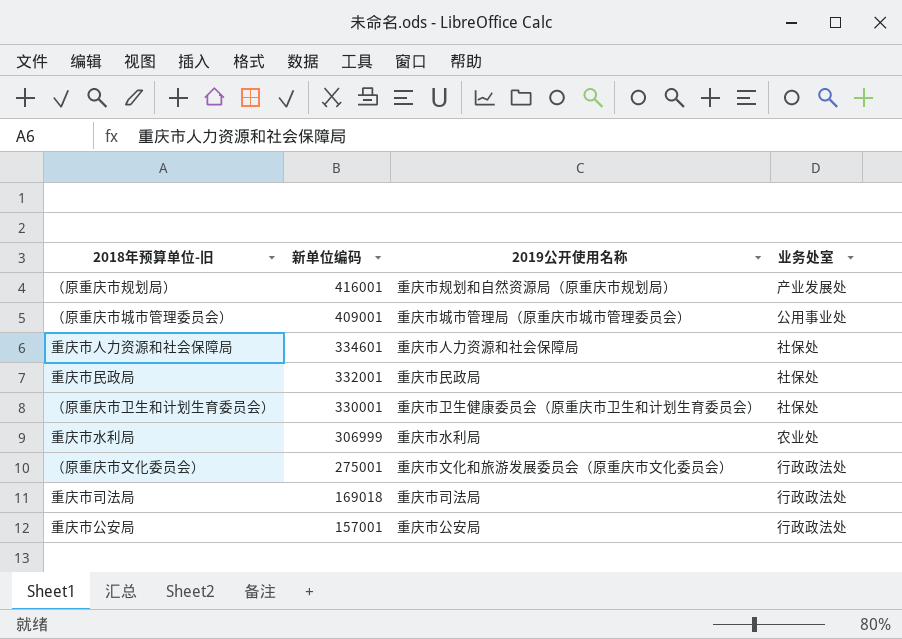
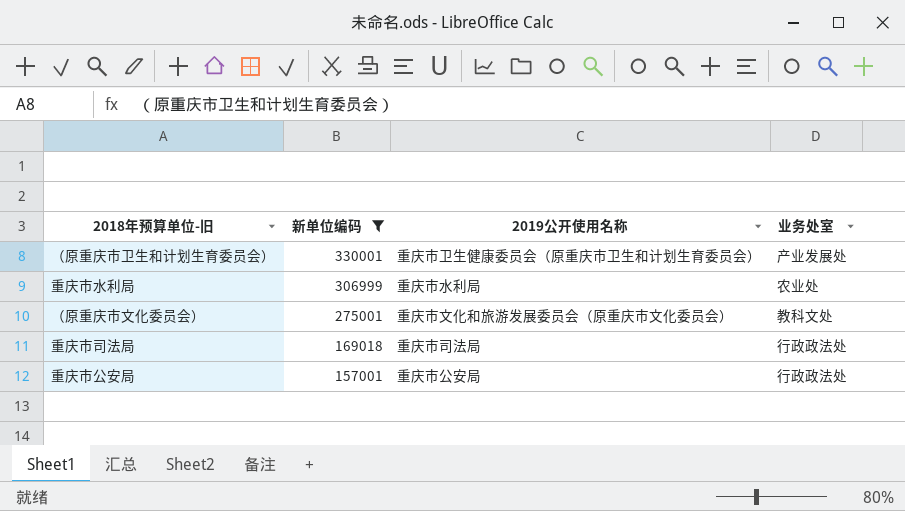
filter: none -> 新单位编码 <= 330001
（原重庆市卫生和计划生育委员会） | 业务处室: 社保处 -> 产业发展处
（原重庆市文化委员会） | 业务处室: 行政政法处 -> 教科文处

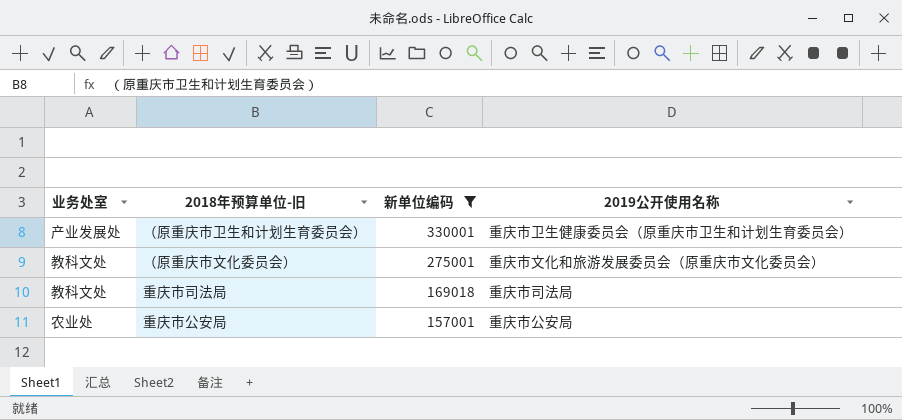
column 业务处室 | position: 4 -> 1
row 重庆市水利局: 306999 | 重庆市水利局 | 农业处 -> none
重庆市司法局 | 业务处室: 行政政法处 -> 教科文处
重庆市公安局 | 业务处室: 行政政法处 -> 农业处

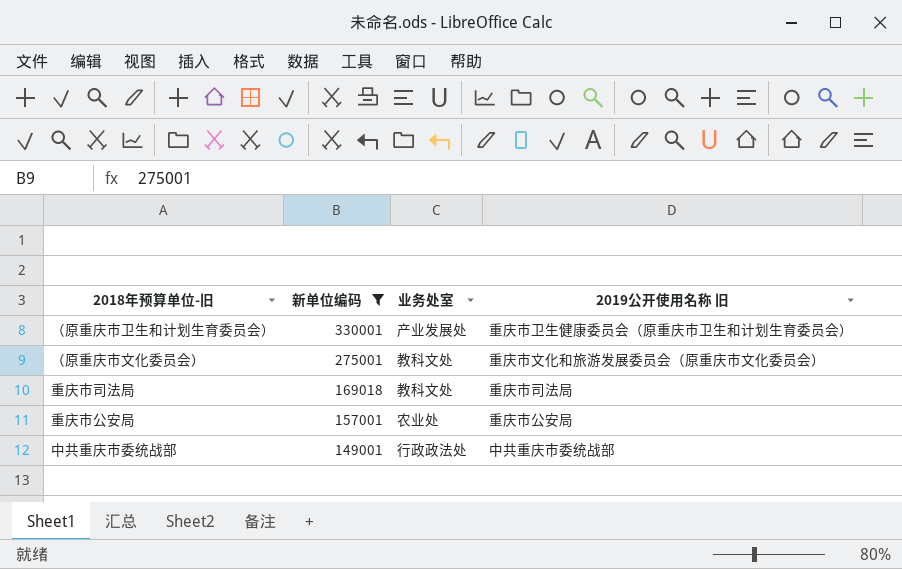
column 业务处室 | position: 1 -> 3
column name: 2019公开使用名称 -> 2019公开使用名称 旧
row 中共重庆市委统战部: none -> 149001 | 行政政法处 | 中共重庆市委统战部

